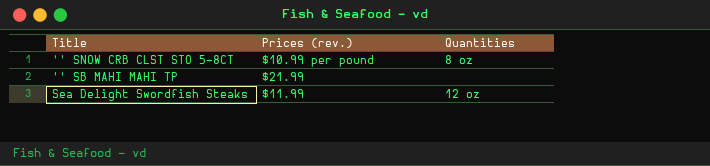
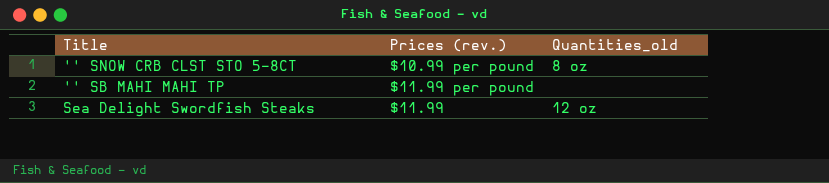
column name: Quantities -> Quantities_old
'' SB MAHI MAHI TP | Prices (rev.): $21.99 -> $11.99 per pound

